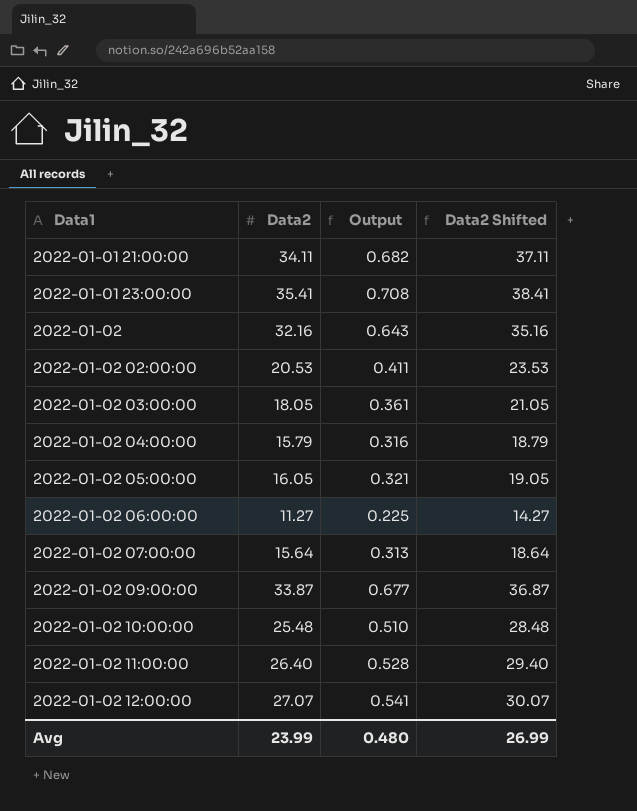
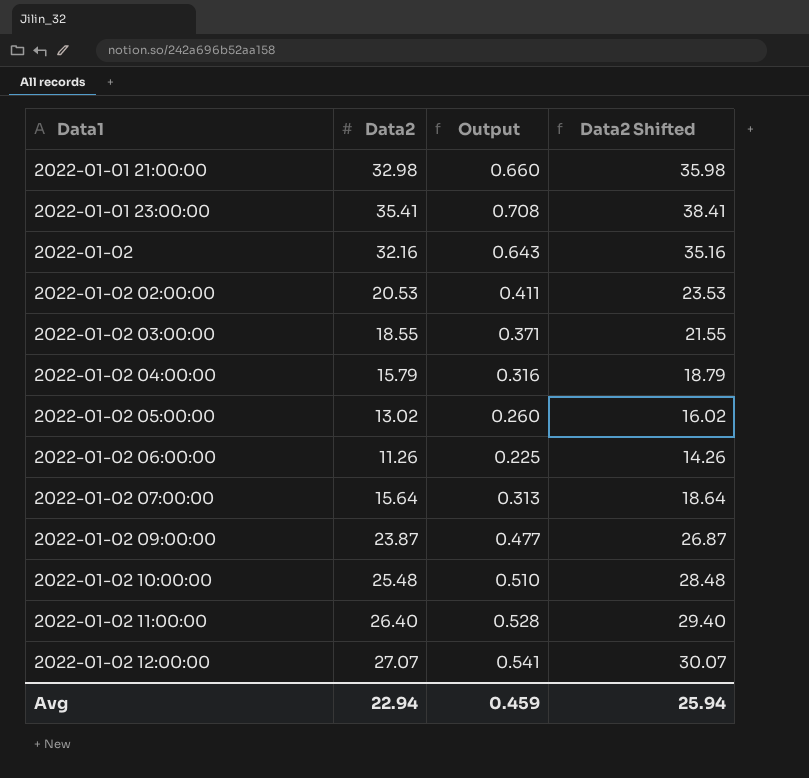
2022-01-01 21:00:00 | Data2: 34.11 -> 32.98
2022-01-01 21:00:00 | Output: 0.682 -> 0.660
2022-01-01 21:00:00 | Data2 Shifted: 37.11 -> 35.98
2022-01-02 03:00:00 | Data2: 18.05 -> 18.55
2022-01-02 03:00:00 | Output: 0.361 -> 0.371
2022-01-02 03:00:00 | Data2 Shifted: 21.05 -> 21.55
2022-01-02 05:00:00 | Data2: 16.05 -> 13.02
2022-01-02 05:00:00 | Output: 0.321 -> 0.260
2022-01-02 05:00:00 | Data2 Shifted: 19.05 -> 16.02
2022-01-02 06:00:00 | Data2: 11.27 -> 11.26
2022-01-02 06:00:00 | Data2 Shifted: 14.27 -> 14.26
2022-01-02 09:00:00 | Data2: 33.87 -> 23.87
2022-01-02 09:00:00 | Output: 0.677 -> 0.477
2022-01-02 09:00:00 | Data2 Shifted: 36.87 -> 26.87
Avg | Data2: 23.99 -> 22.94
Avg | Output: 0.480 -> 0.459
Avg | Data2 Shifted: 26.99 -> 25.94

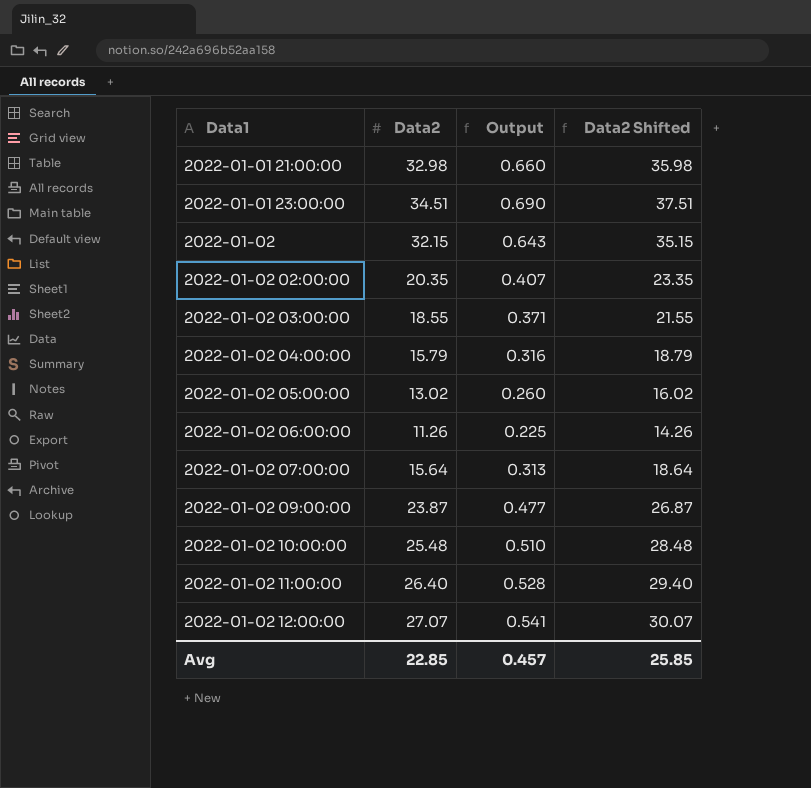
2022-01-01 23:00:00 | Data2: 35.41 -> 34.51
2022-01-01 23:00:00 | Output: 0.708 -> 0.690
2022-01-01 23:00:00 | Data2 Shifted: 38.41 -> 37.51
2022-01-02 | Data2: 32.16 -> 32.15
2022-01-02 | Data2 Shifted: 35.16 -> 35.15
2022-01-02 02:00:00 | Data2: 20.53 -> 20.35
2022-01-02 02:00:00 | Output: 0.411 -> 0.407
2022-01-02 02:00:00 | Data2 Shifted: 23.53 -> 23.35
Avg | Data2: 22.94 -> 22.85
Avg | Output: 0.459 -> 0.457
Avg | Data2 Shifted: 25.94 -> 25.85

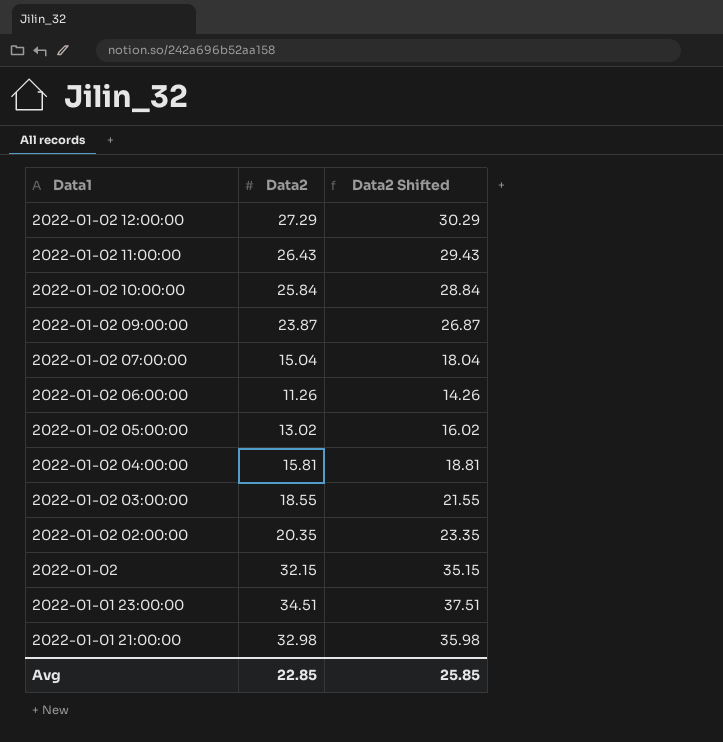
row order: Data1 ascending -> Data1 descending
column Output | formula: [Data2] * 0.02 -> none
2022-01-02 12:00:00 | Data2: 27.07 -> 27.29
2022-01-02 12:00:00 | Data2 Shifted: 30.07 -> 30.29
2022-01-02 11:00:00 | Data2: 26.40 -> 26.43
2022-01-02 11:00:00 | Data2 Shifted: 29.40 -> 29.43
2022-01-02 10:00:00 | Data2: 25.48 -> 25.84
2022-01-02 10:00:00 | Data2 Shifted: 28.48 -> 28.84
2022-01-02 07:00:00 | Data2: 15.64 -> 15.04
2022-01-02 07:00:00 | Data2 Shifted: 18.64 -> 18.04
2022-01-02 04:00:00 | Data2: 15.79 -> 15.81
2022-01-02 04:00:00 | Data2 Shifted: 18.79 -> 18.81

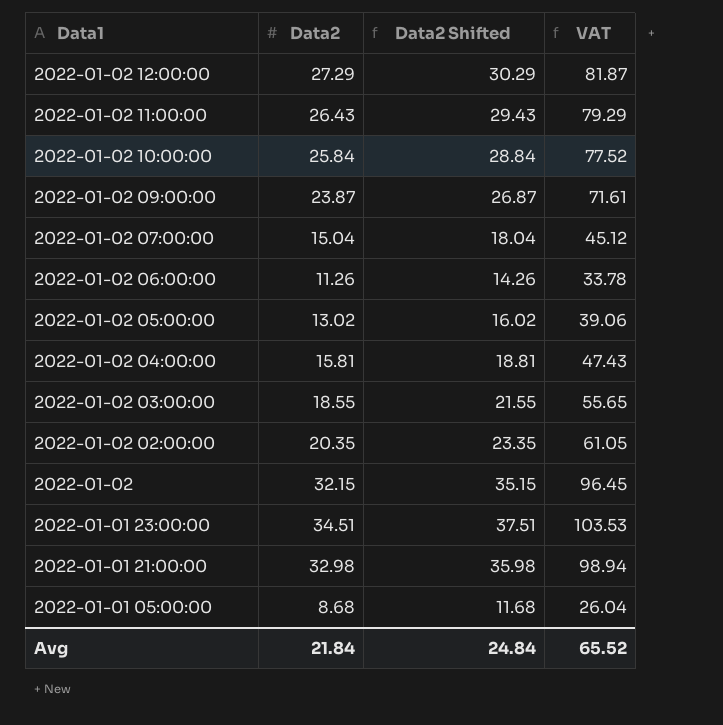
column VAT | formula: none -> [Data2] * 3
row 2022-01-01 05:00:00: none -> 8.68 | 11.68 | 26.04
Avg | Data2: 22.85 -> 21.84
Avg | Data2 Shifted: 25.85 -> 24.84

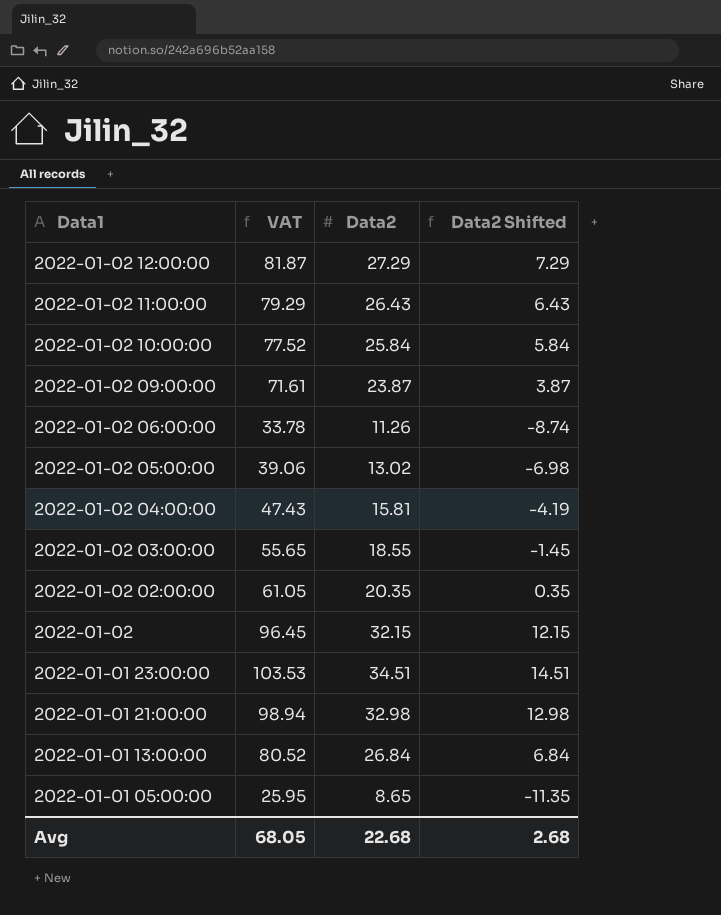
column VAT | position: 4 -> 2
column Data2 Shifted | formula: [Data2] + 3 -> [Data2] - 20
row 2022-01-02 07:00:00: 15.04 | 18.04 | 45.12 -> none
row 2022-01-01 13:00:00: none -> 80.52 | 26.84 | 6.84
2022-01-01 05:00:00 | VAT: 26.04 -> 25.95
2022-01-01 05:00:00 | Data2: 8.68 -> 8.65
Avg | VAT: 65.52 -> 68.05
Avg | Data2: 21.84 -> 22.68
Avg | Data2 Shifted: 24.84 -> 2.68

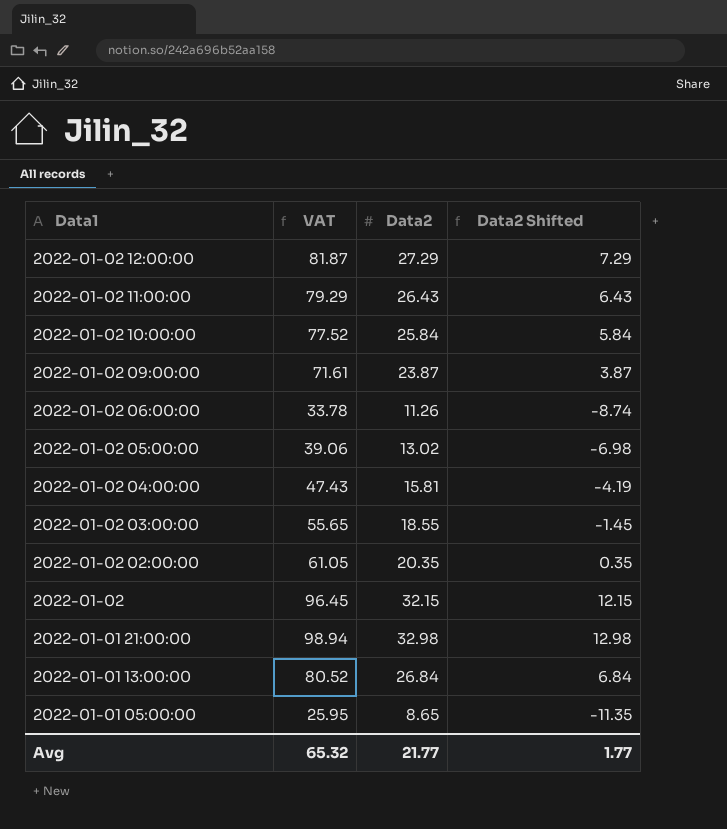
row 2022-01-01 23:00:00: 103.53 | 34.51 | 14.51 -> none
Avg | VAT: 68.05 -> 65.32
Avg | Data2: 22.68 -> 21.77
Avg | Data2 Shifted: 2.68 -> 1.77

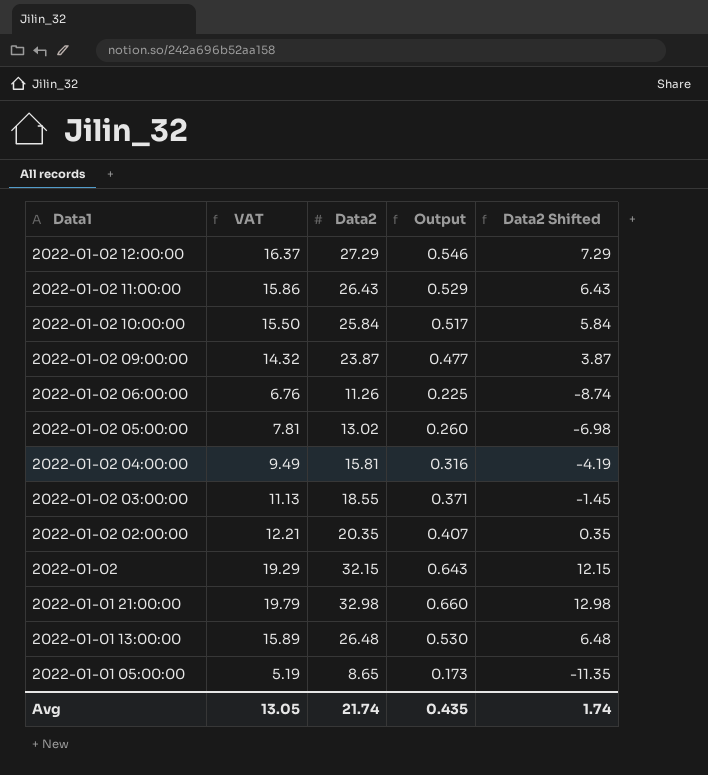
column VAT | formula: [Data2] * 3 -> [Data2] * 0.6
column Output | formula: none -> [Data2] * 0.02
2022-01-01 13:00:00 | Data2: 26.84 -> 26.48
2022-01-01 13:00:00 | Data2 Shifted: 6.84 -> 6.48
Avg | VAT: 65.32 -> 13.05
Avg | Data2: 21.77 -> 21.74
Avg | Data2 Shifted: 1.77 -> 1.74

